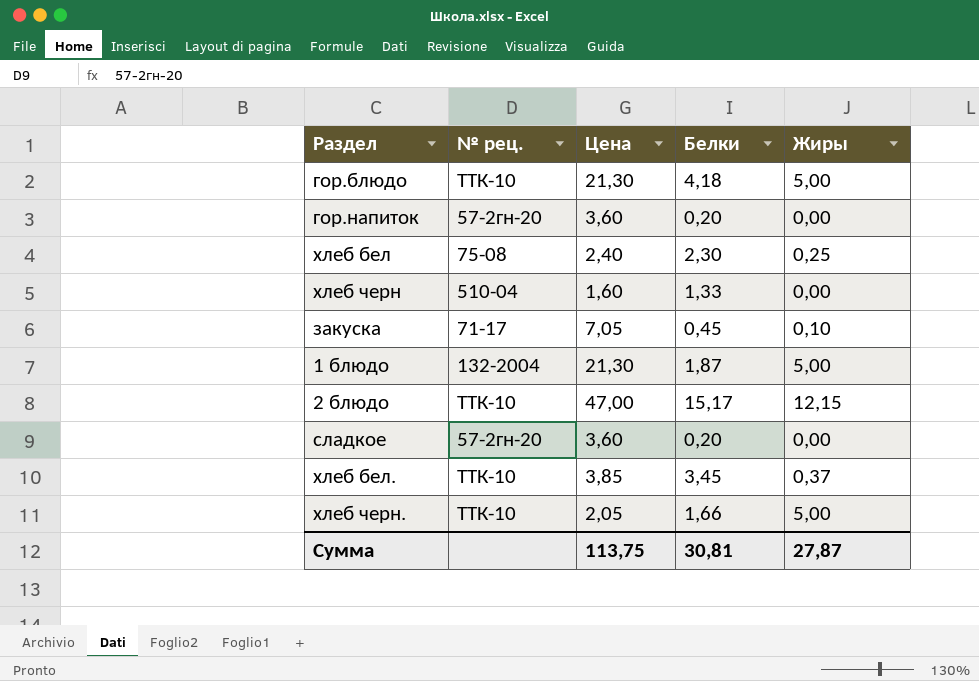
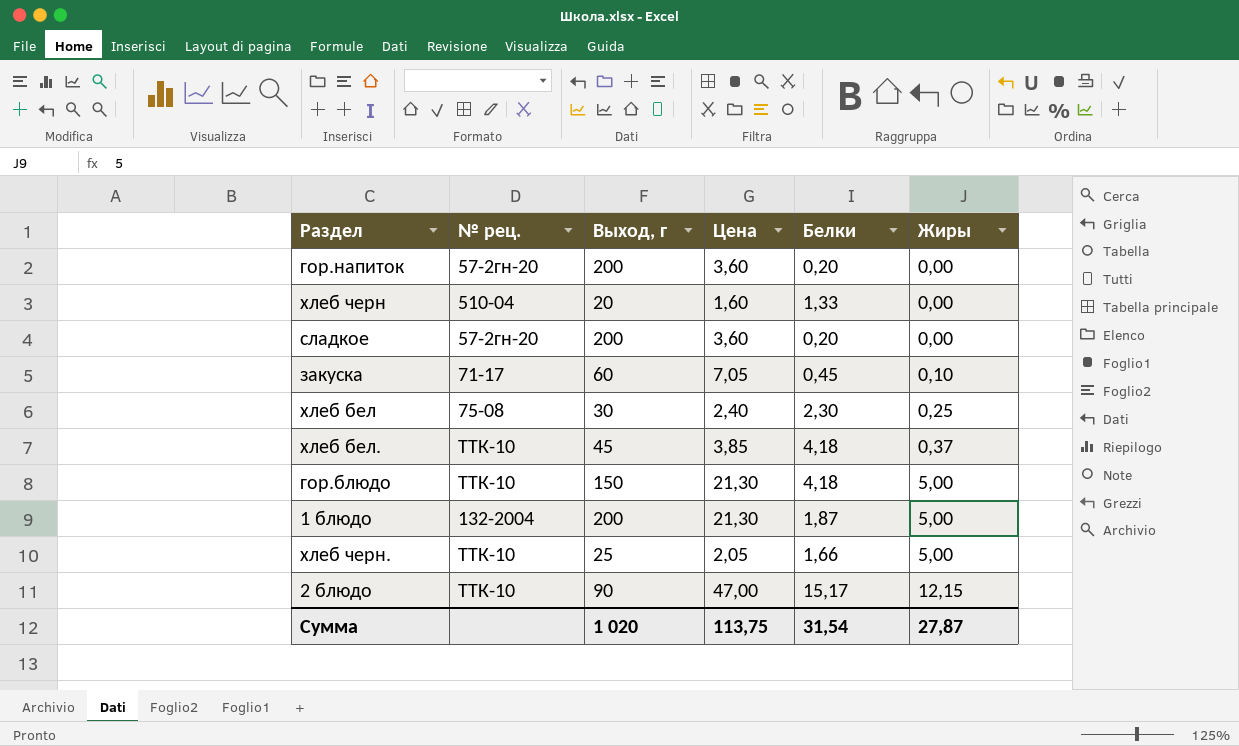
row order: none -> Жиры ascending
column Выход, г | position: none -> 3
хлеб бел. | Белки: 3,45 -> 4,18
Сумма | Белки: 30,81 -> 31,54

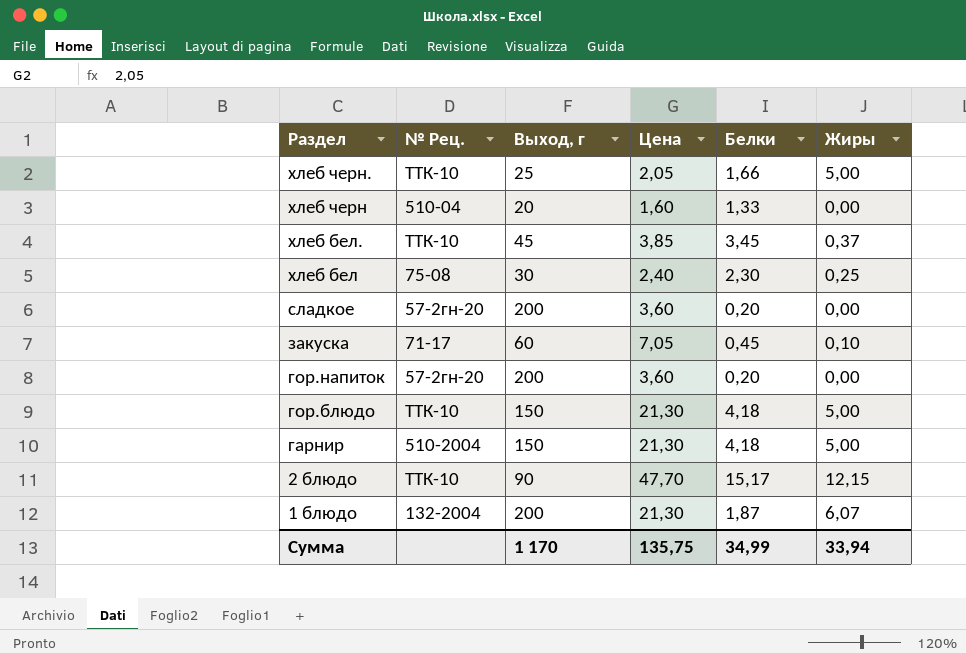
row order: Жиры ascending -> Раздел descending
column name: № рец. -> № Рец.
хлеб бел. | Белки: 4,18 -> 3,45
row гарнир: none -> 510-2004 | 150 | 21,30 | 4,18 | 5,00
2 блюдо | Цена: 47,00 -> 47,70
1 блюдо | Жиры: 5,00 -> 6,07
Сумма | Выход, г: 1 020 -> 1 170
Сумма | Цена: 113,75 -> 135,75
Сумма | Белки: 31,54 -> 34,99
Сумма | Жиры: 27,87 -> 33,94

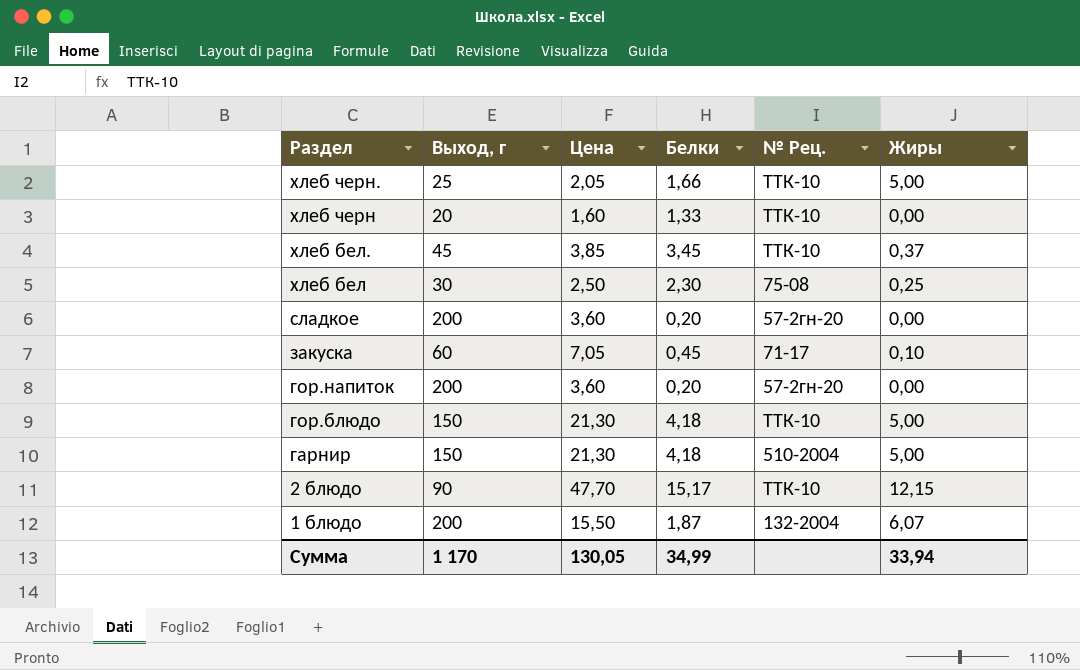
column № Рец. | position: 2 -> 5
хлеб черн | № Рец.: 510-04 -> ТТК-10
хлеб бел | Цена: 2,40 -> 2,50
1 блюдо | Цена: 21,30 -> 15,50
Сумма | Цена: 135,75 -> 130,05

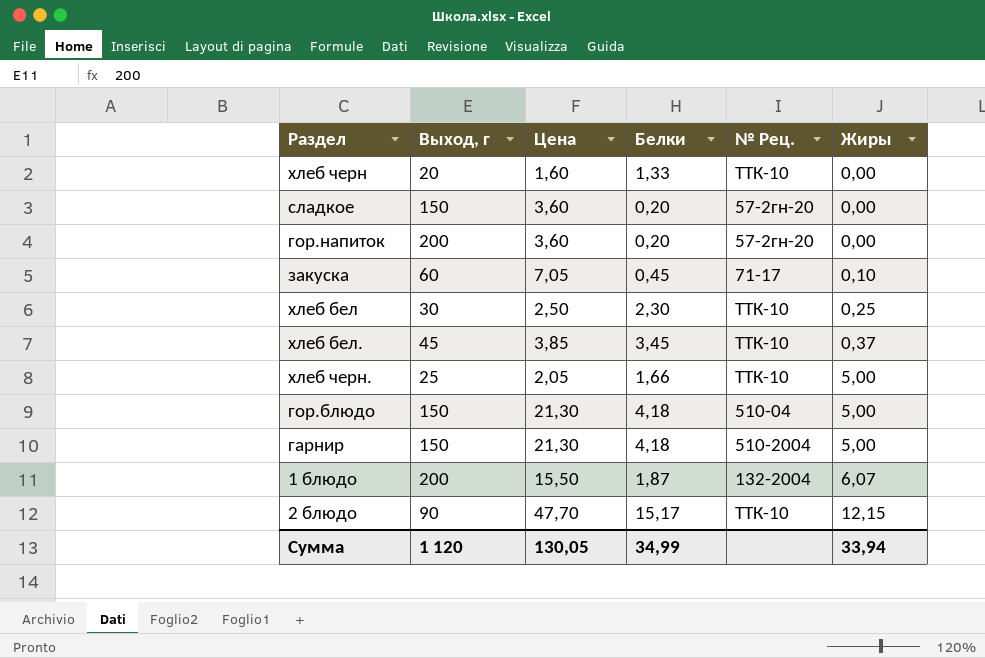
row order: Раздел descending -> Жиры ascending
сладкое | Выход, г: 200 -> 150
хлеб бел | № Рец.: 75-08 -> ТТК-10
гор.блюдо | № Рец.: ТТК-10 -> 510-04
Сумма | Выход, г: 1 170 -> 1 120

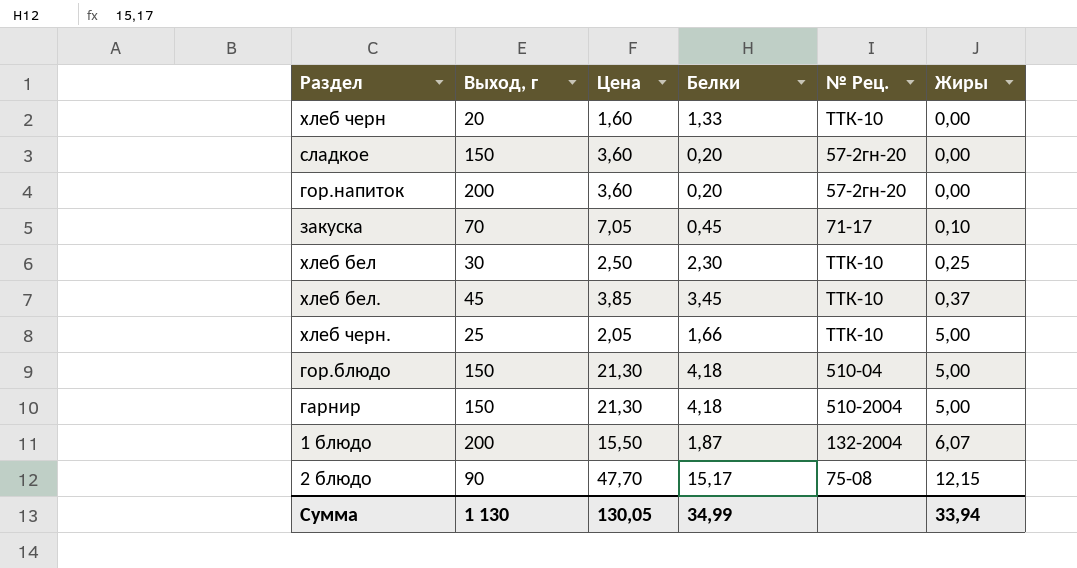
закуска | Выход, г: 60 -> 70
2 блюдо | № Рец.: ТТК-10 -> 75-08
Сумма | Выход, г: 1 120 -> 1 130

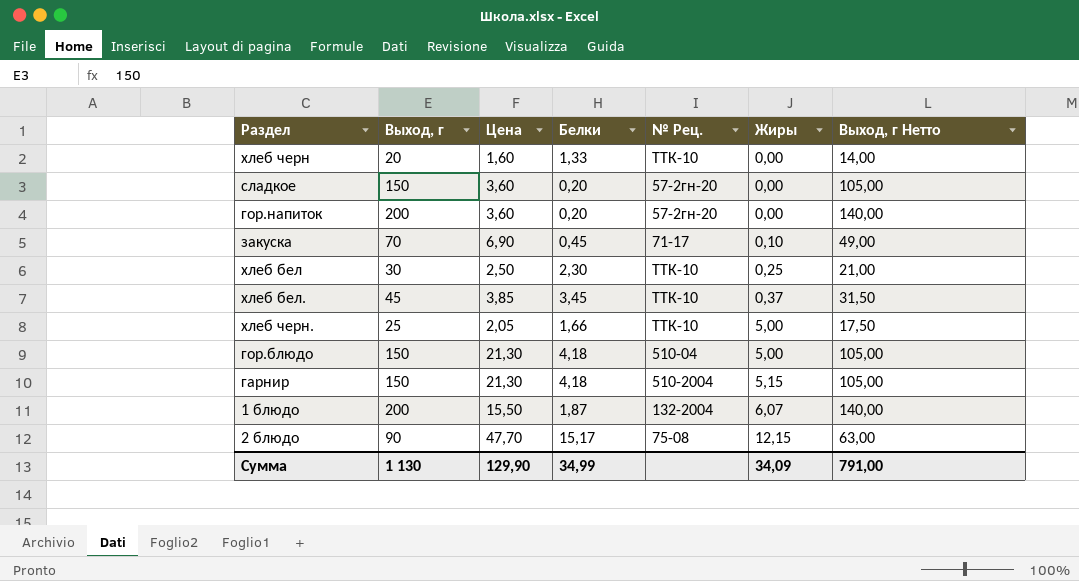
column Выход, г Нетто | formula: none -> [Выход, г] * 0,7
закуска | Цена: 7,05 -> 6,90
гарнир | Жиры: 5,00 -> 5,15
Сумма | Цена: 130,05 -> 129,90
Сумма | Жиры: 33,94 -> 34,09

